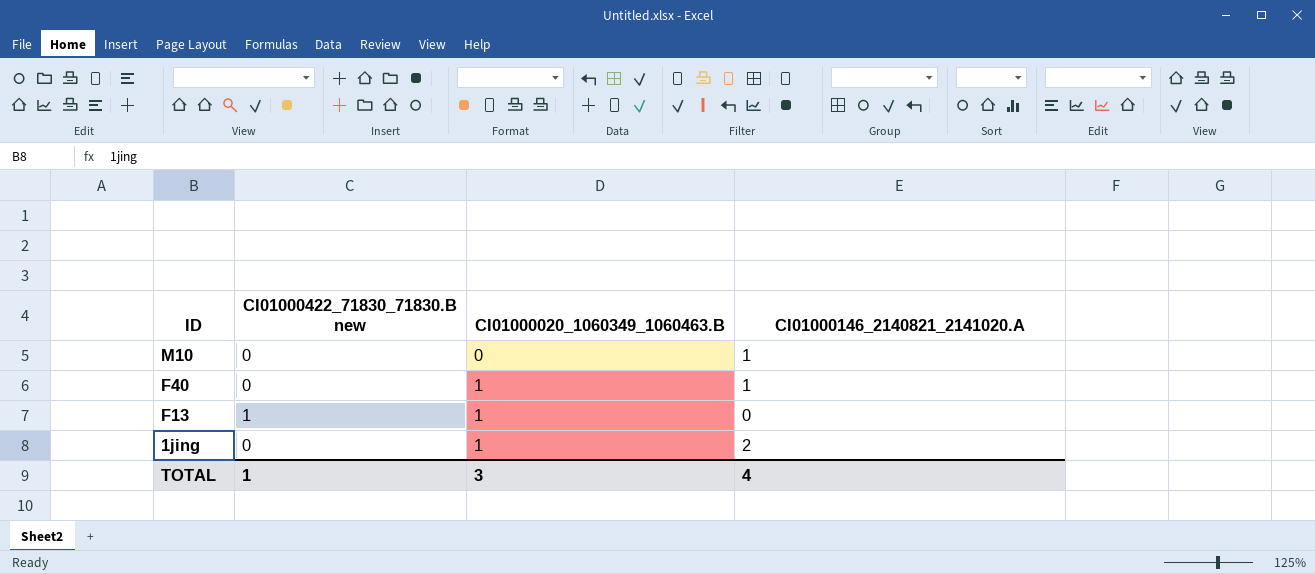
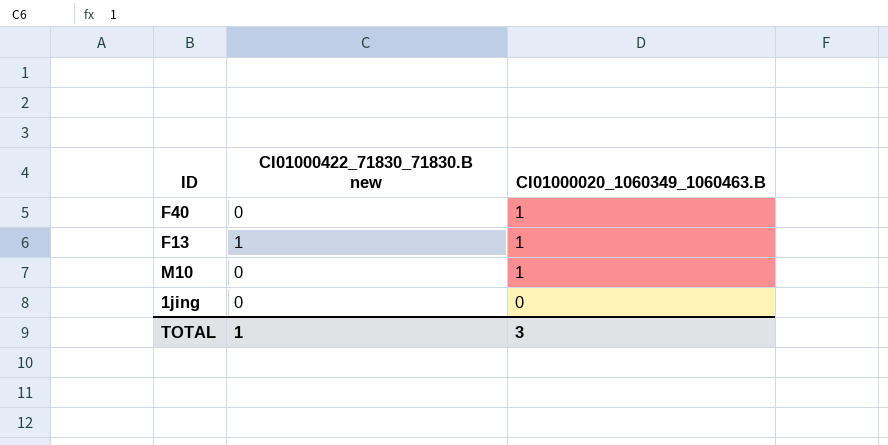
row order: ID descending -> CI01000020_1060349_1060463.B descending
column CI01000146_2140821_2141020.A | position: 4 -> none
M10 | CI01000020_1060349_1060463.B: 0 -> 1
1jing | CI01000020_1060349_1060463.B: 1 -> 0

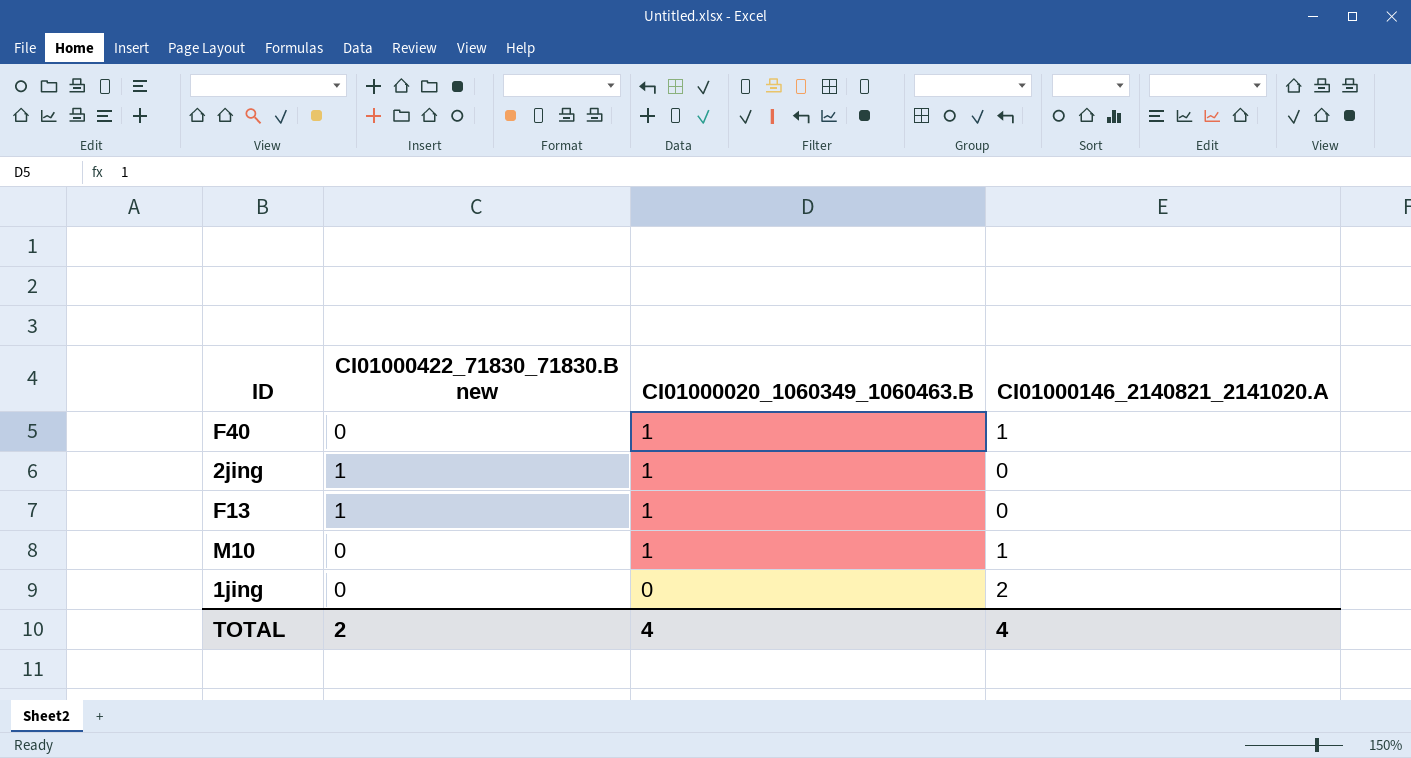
column CI01000146_2140821_2141020.A | position: none -> 4
row 2jing: none -> 1 | 1 | 0
TOTAL | CI01000422_71830_71830.B new: 1 -> 2
TOTAL | CI01000020_1060349_1060463.B: 3 -> 4

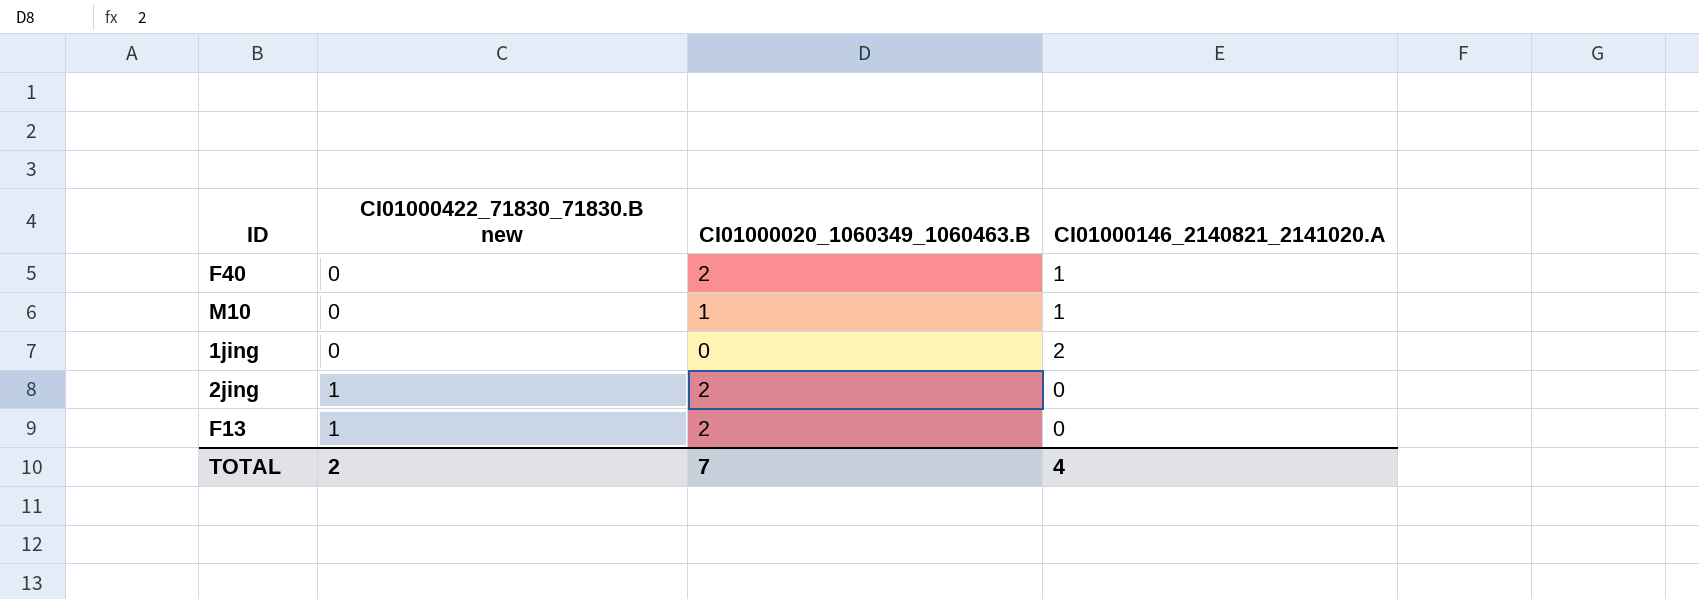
row order: CI01000020_1060349_1060463.B descending -> CI01000422_71830_71830.B new ascending
F40 | CI01000020_1060349_1060463.B: 1 -> 2
2jing | CI01000020_1060349_1060463.B: 1 -> 2
F13 | CI01000020_1060349_1060463.B: 1 -> 2
TOTAL | CI01000020_1060349_1060463.B: 4 -> 7

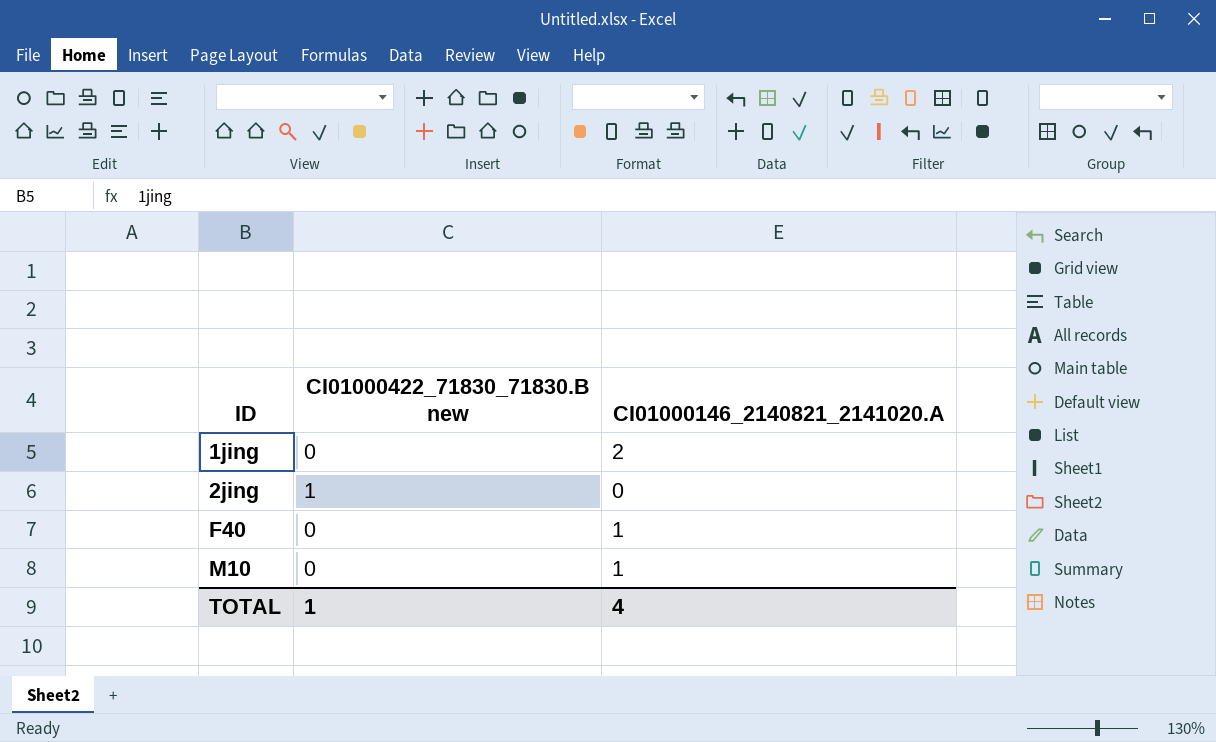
row order: CI01000422_71830_71830.B new ascending -> ID ascending
column CI01000020_1060349_1060463.B | position: 3 -> none
row F13: 1 | 2 | 0 -> none
TOTAL | CI01000422_71830_71830.B new: 2 -> 1

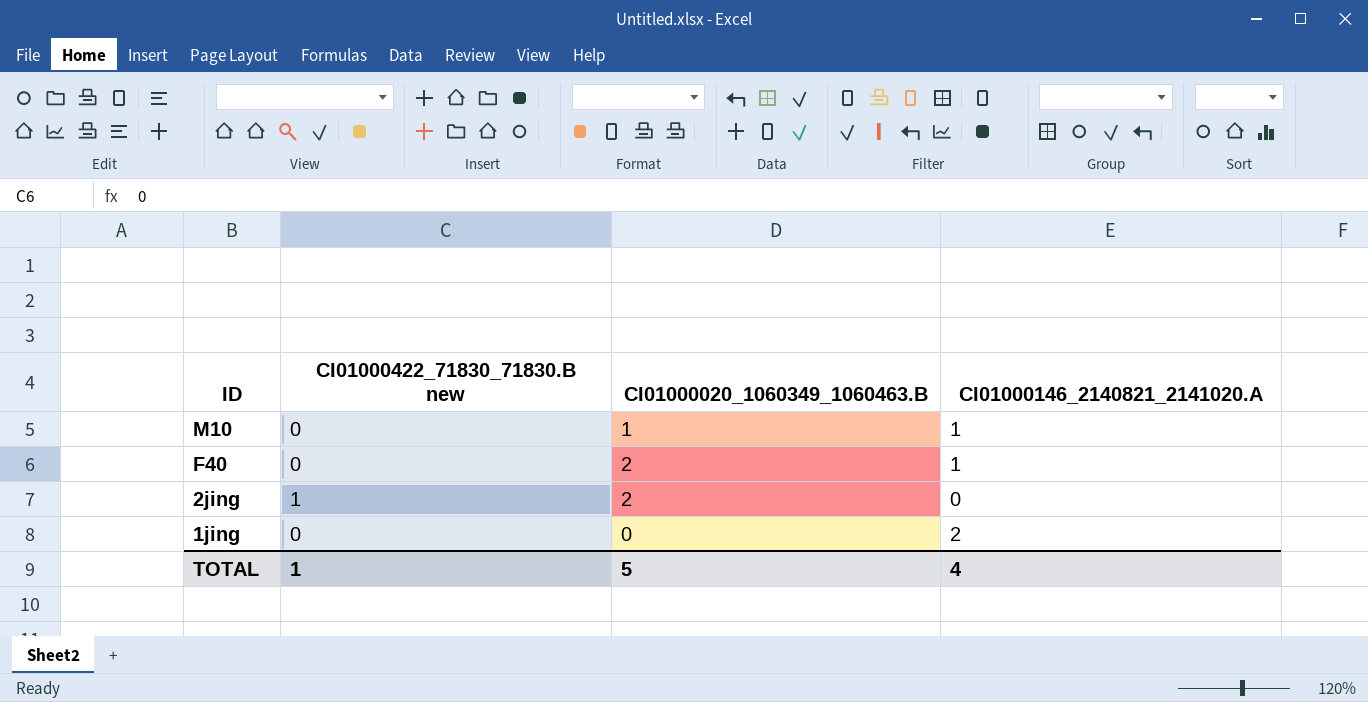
row order: ID ascending -> ID descending
column CI01000020_1060349_1060463.B | position: none -> 3

